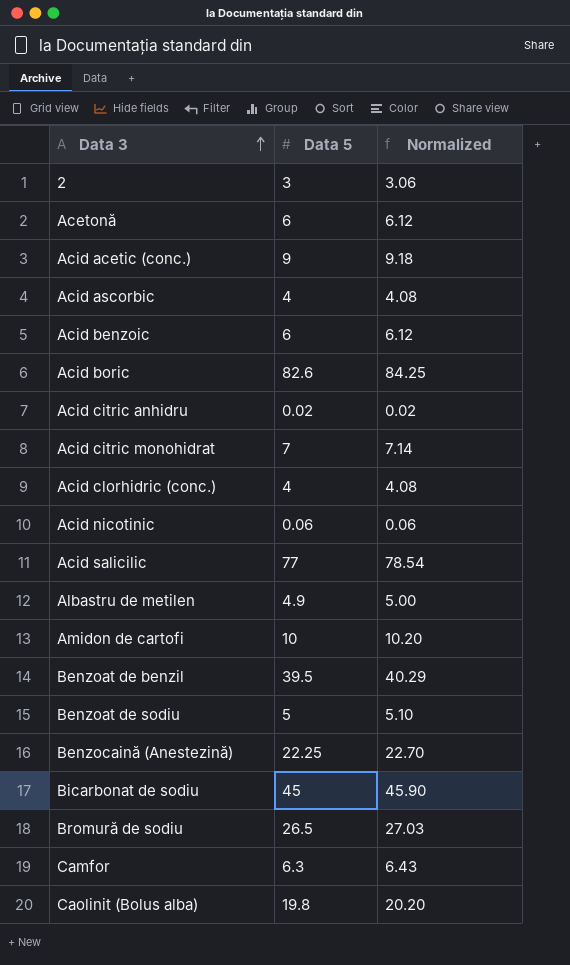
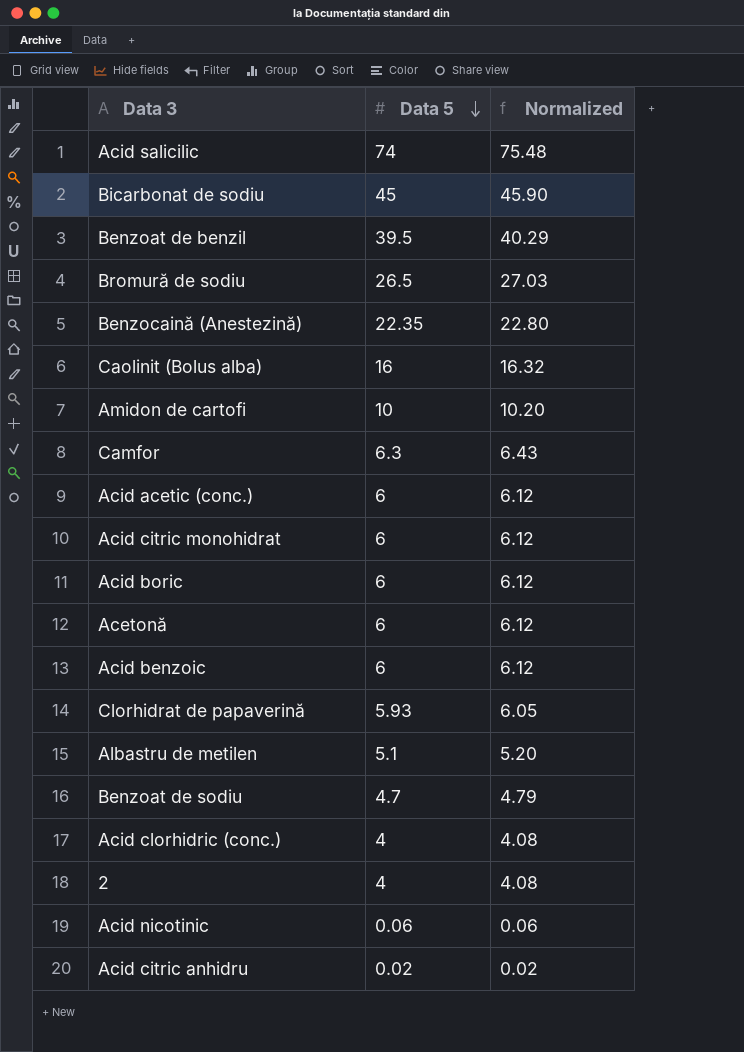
row order: Data 3 ascending -> Data 5 descending
row Acid ascorbic: 4 | 4.08 -> none
Acid salicilic | Data 5: 77 -> 74
Acid salicilic | Normalized: 78.54 -> 75.48
Benzocaină (Anestezină) | Data 5: 22.25 -> 22.35
Benzocaină (Anestezină) | Normalized: 22.70 -> 22.80
Caolinit (Bolus alba) | Data 5: 19.8 -> 16
Caolinit (Bolus alba) | Normalized: 20.20 -> 16.32
Acid acetic (conc.) | Data 5: 9 -> 6
Acid acetic (conc.) | Normalized: 9.18 -> 6.12
Acid citric monohidrat | Data 5: 7 -> 6
Acid citric monohidrat | Normalized: 7.14 -> 6.12
Acid boric | Data 5: 82.6 -> 6
Acid boric | Normalized: 84.25 -> 6.12
row Clorhidrat de papaverină: none -> 5.93 | 6.05
Albastru de metilen | Data 5: 4.9 -> 5.1
Albastru de metilen | Normalized: 5.00 -> 5.20
Benzoat de sodiu | Data 5: 5 -> 4.7
Benzoat de sodiu | Normalized: 5.10 -> 4.79
2 | Data 5: 3 -> 4
2 | Normalized: 3.06 -> 4.08

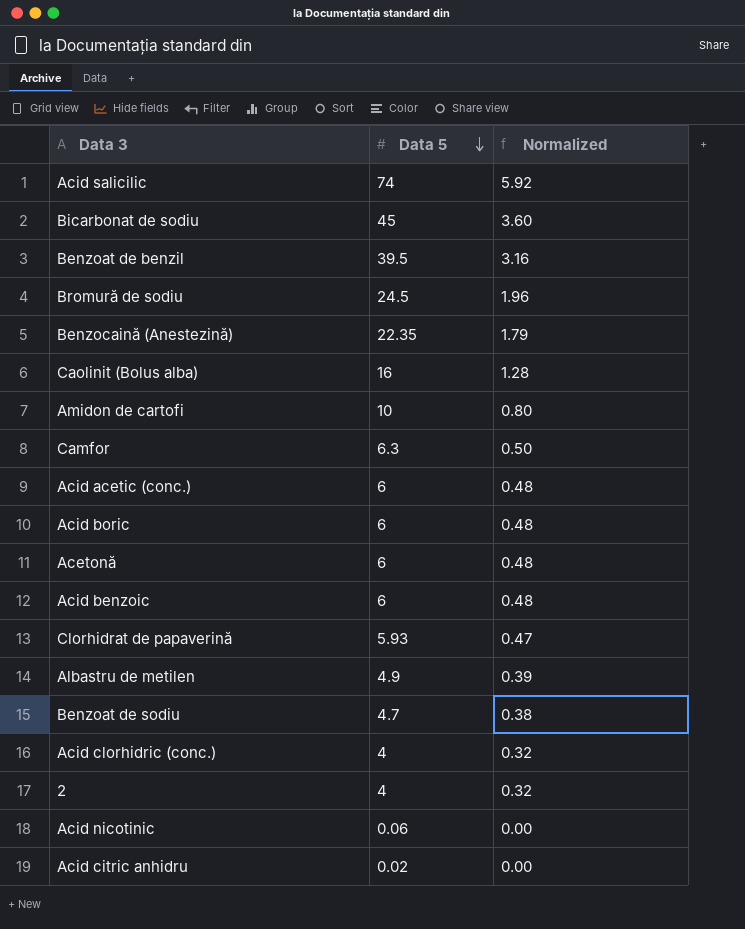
column Normalized | formula: [Data 5] * 1.02 -> [Data 5] * 0.08
row Acid citric monohidrat: 6 | 6.12 -> none
Bromură de sodiu | Data 5: 26.5 -> 24.5
Albastru de metilen | Data 5: 5.1 -> 4.9

